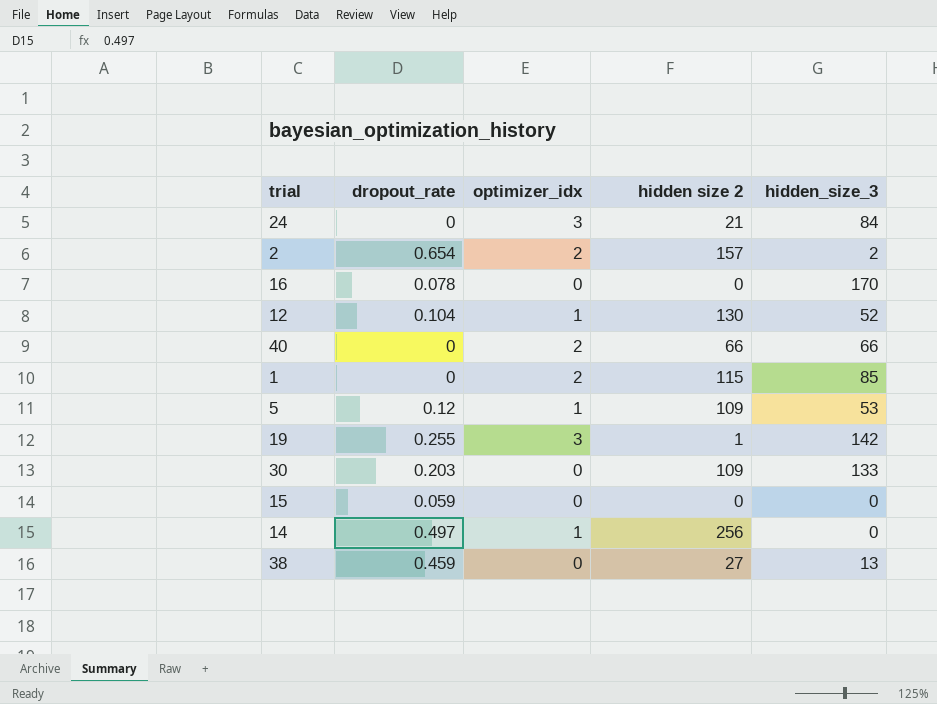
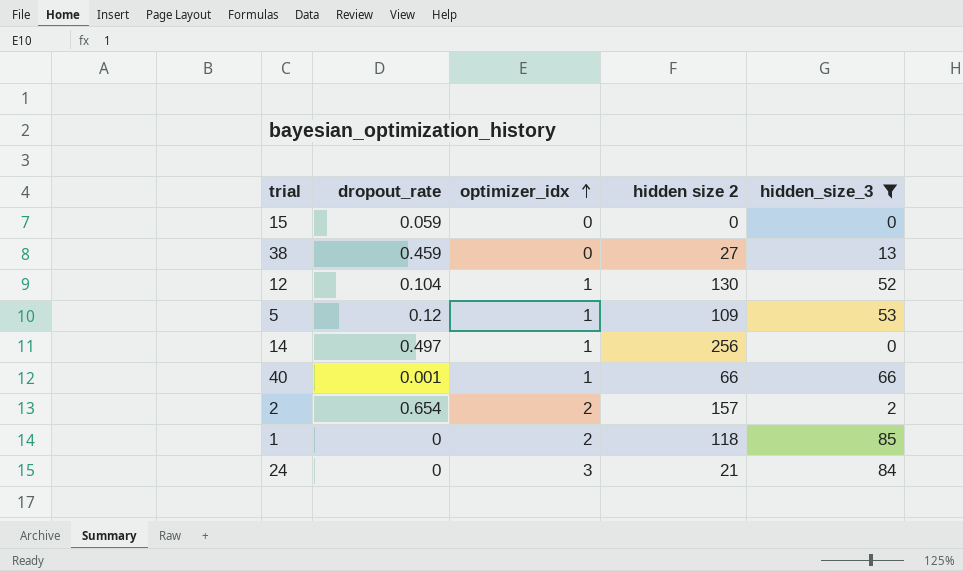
filter: none -> hidden_size_3 <= 85
row order: none -> optimizer_idx ascending
40 | dropout_rate: 0 -> 0.001
40 | optimizer_idx: 2 -> 1
1 | hidden size 2: 115 -> 118

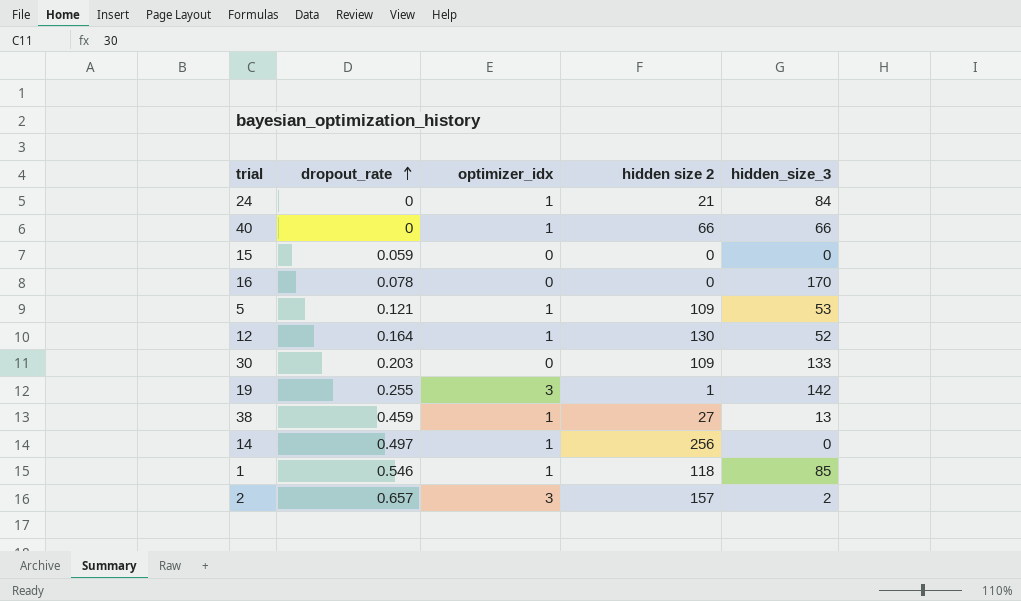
filter: hidden_size_3 <= 85 -> none
row order: optimizer_idx ascending -> dropout_rate ascending
24 | optimizer_idx: 3 -> 1
40 | dropout_rate: 0.001 -> 0
5 | dropout_rate: 0.12 -> 0.121
12 | dropout_rate: 0.104 -> 0.164
38 | optimizer_idx: 0 -> 1
1 | dropout_rate: 0 -> 0.546
1 | optimizer_idx: 2 -> 1
2 | dropout_rate: 0.654 -> 0.657
2 | optimizer_idx: 2 -> 3

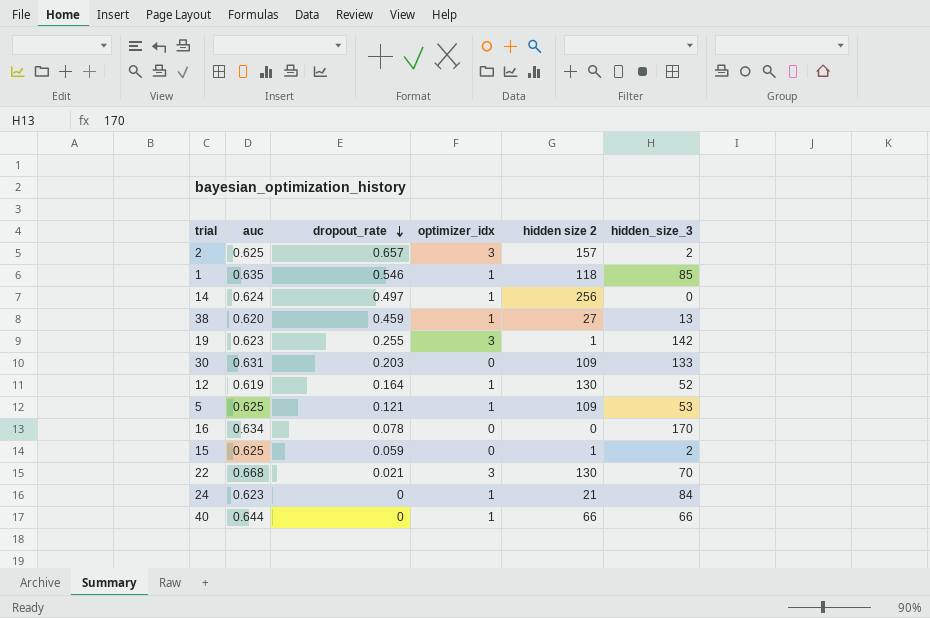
row order: dropout_rate ascending -> dropout_rate descending
column auc | position: none -> 2
15 | hidden size 2: 0 -> 1
15 | hidden_size_3: 0 -> 2
row 22: none -> 0.668 | 0.021 | 3 | 130 | 70

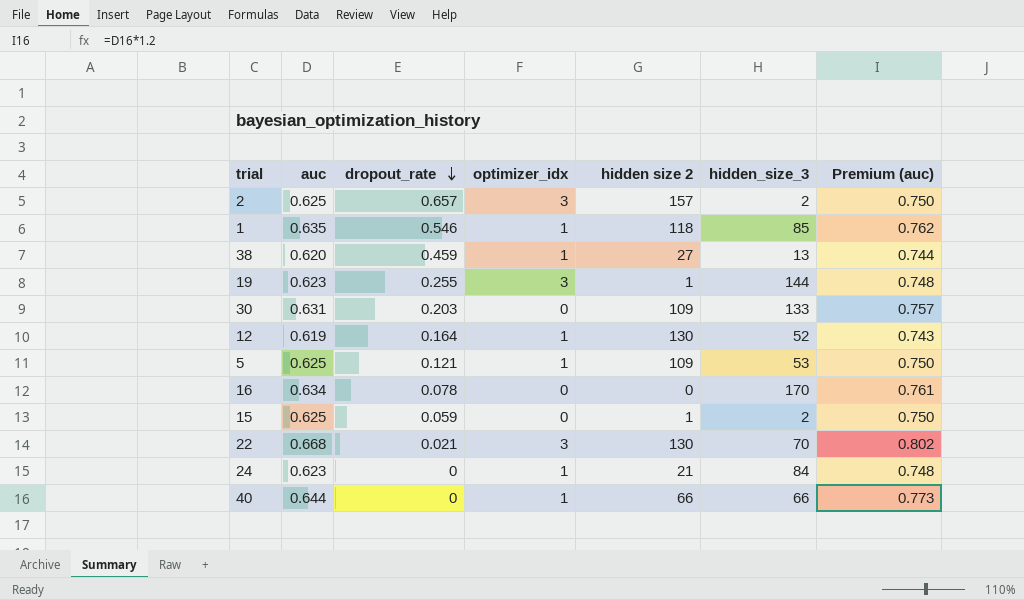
column Premium (auc) | formula: none -> [auc] * 1.2
row 14: 0.624 | 0.497 | 1 | 256 | 0 -> none
19 | hidden_size_3: 142 -> 144

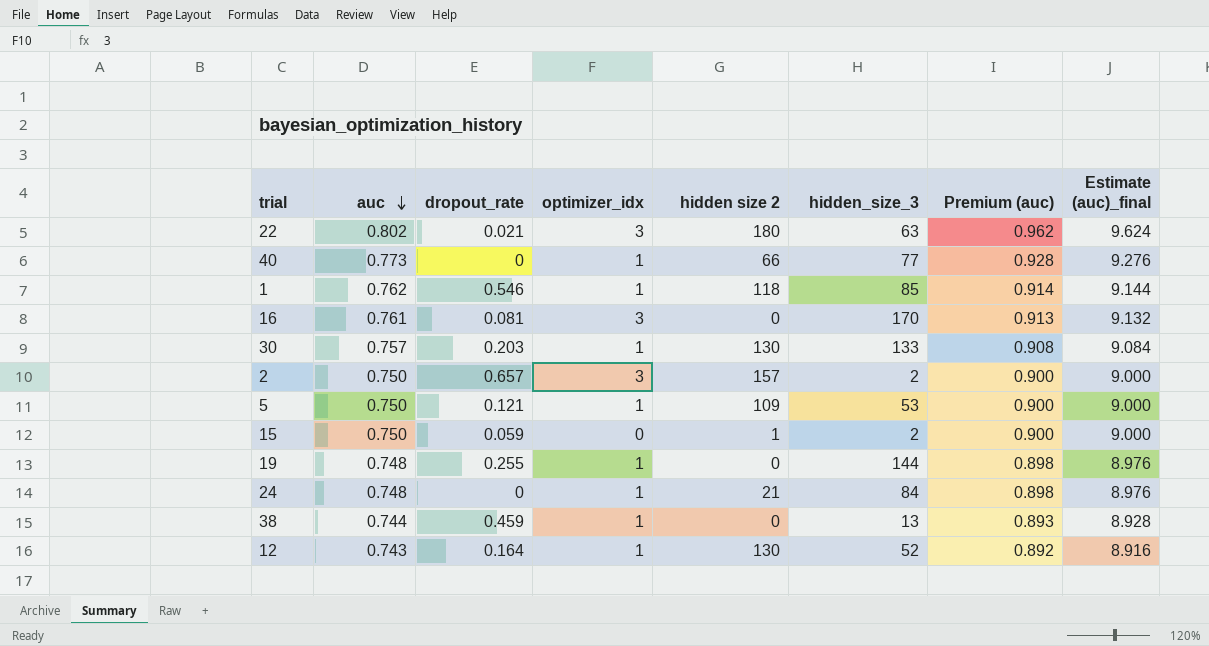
row order: dropout_rate descending -> auc descending
column Estimate (auc)_final | formula: none -> [auc] * 12
22 | auc: 0.668 -> 0.802
22 | hidden size 2: 130 -> 180
22 | hidden_size_3: 70 -> 63
22 | Premium (auc): 0.802 -> 0.962
40 | auc: 0.644 -> 0.773
40 | hidden_size_3: 66 -> 77
40 | Premium (auc): 0.773 -> 0.928
1 | auc: 0.635 -> 0.762
1 | Premium (auc): 0.762 -> 0.914
16 | auc: 0.634 -> 0.761
16 | dropout_rate: 0.078 -> 0.081
16 | optimizer_idx: 0 -> 3
16 | Premium (auc): 0.761 -> 0.913
30 | auc: 0.631 -> 0.757
30 | optimizer_idx: 0 -> 1
30 | hidden size 2: 109 -> 130
30 | Premium (auc): 0.757 -> 0.908
2 | auc: 0.625 -> 0.750
2 | Premium (auc): 0.750 -> 0.900
5 | auc: 0.625 -> 0.750
5 | Premium (auc): 0.750 -> 0.900
15 | auc: 0.625 -> 0.750
15 | Premium (auc): 0.750 -> 0.900
19 | auc: 0.623 -> 0.748
19 | optimizer_idx: 3 -> 1
19 | hidden size 2: 1 -> 0
19 | Premium (auc): 0.748 -> 0.898
24 | auc: 0.623 -> 0.748
24 | Premium (auc): 0.748 -> 0.898
38 | auc: 0.620 -> 0.744
38 | hidden size 2: 27 -> 0
38 | Premium (auc): 0.744 -> 0.893
12 | auc: 0.619 -> 0.743
12 | Premium (auc): 0.743 -> 0.892

